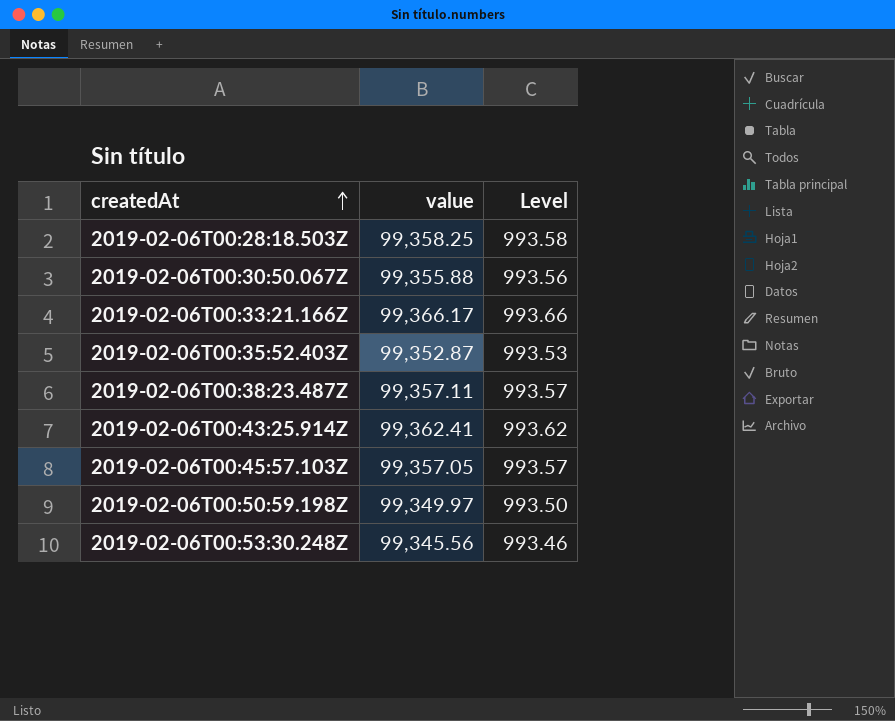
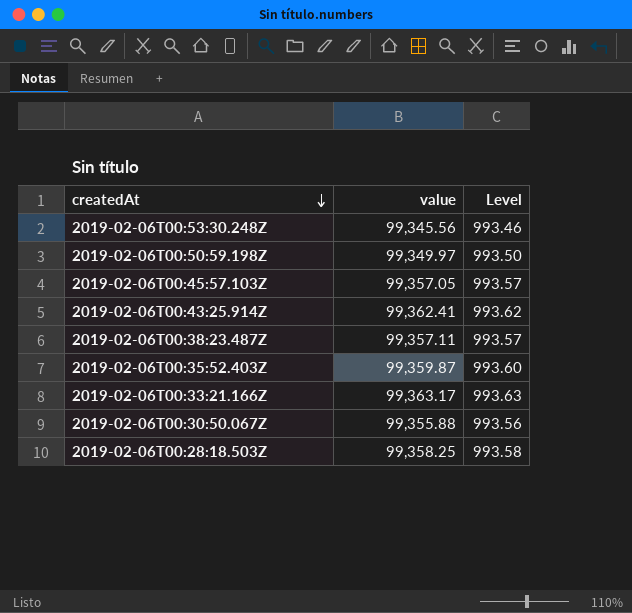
row order: createdAt ascending -> createdAt descending
2019-02-06T00:35:52.403Z | value: 99,352.87 -> 99,359.87
2019-02-06T00:35:52.403Z | Level: 993.53 -> 993.60
2019-02-06T00:33:21.166Z | value: 99,366.17 -> 99,363.17
2019-02-06T00:33:21.166Z | Level: 993.66 -> 993.63

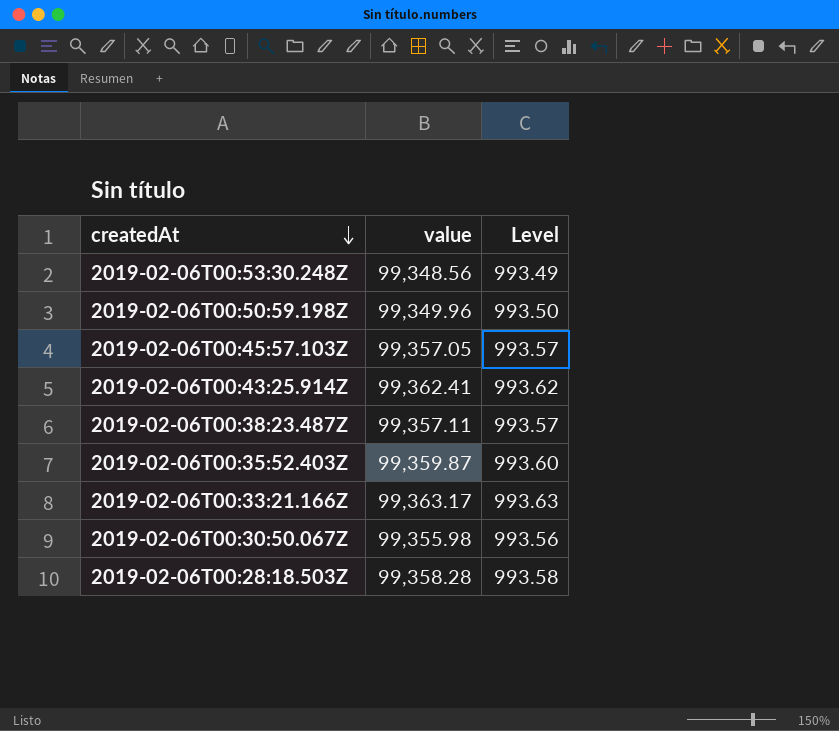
2019-02-06T00:53:30.248Z | value: 99,345.56 -> 99,348.56
2019-02-06T00:53:30.248Z | Level: 993.46 -> 993.49
2019-02-06T00:50:59.198Z | value: 99,349.97 -> 99,349.96
2019-02-06T00:30:50.067Z | value: 99,355.88 -> 99,355.98
2019-02-06T00:28:18.503Z | value: 99,358.25 -> 99,358.28

